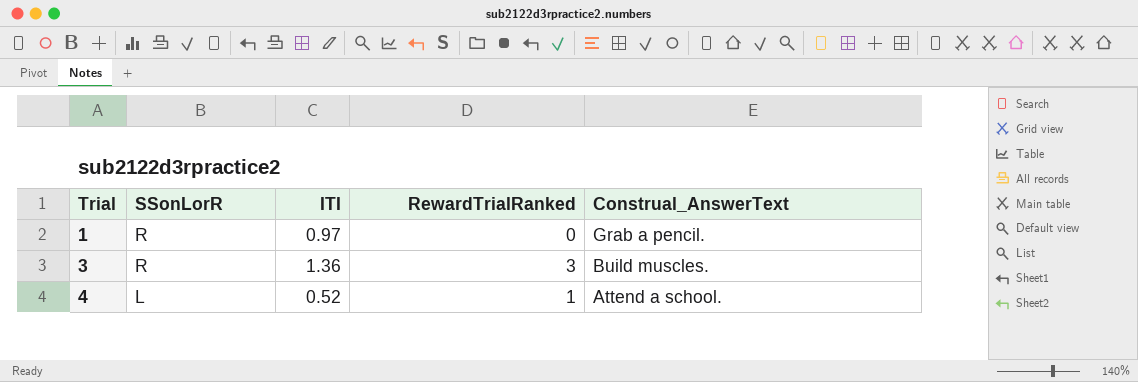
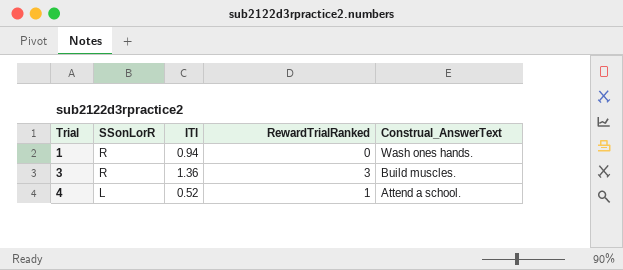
1 | ITI: 0.97 -> 0.94
1 | Construal_AnswerText: Grab a pencil. -> Wash ones hands.

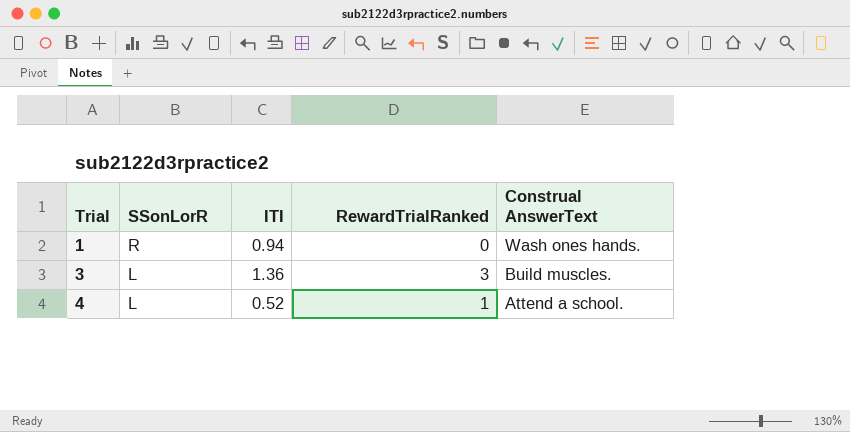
column name: Construal_AnswerText -> Construal AnswerText
3 | SSonLorR: R -> L

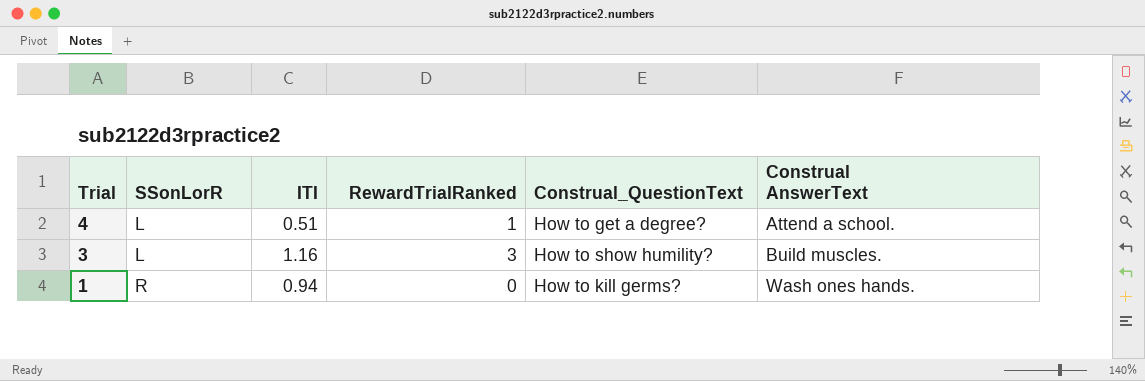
row order: Trial ascending -> Trial descending
column Construal_QuestionText | position: none -> 5
4 | ITI: 0.52 -> 0.51
3 | ITI: 1.36 -> 1.16

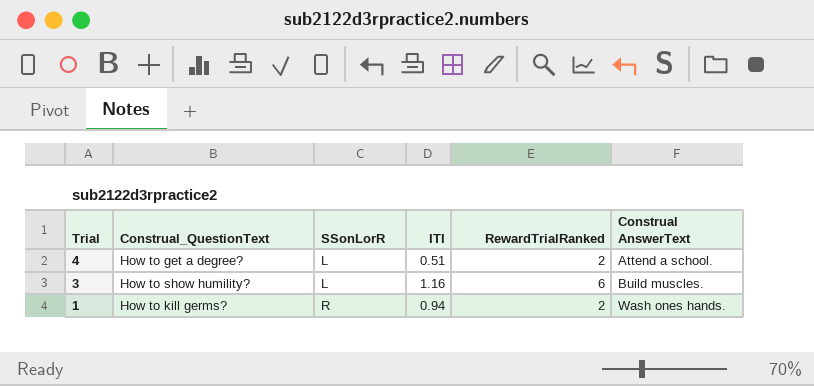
column Construal_QuestionText | position: 5 -> 2
4 | RewardTrialRanked: 1 -> 2
3 | RewardTrialRanked: 3 -> 6
1 | RewardTrialRanked: 0 -> 2

